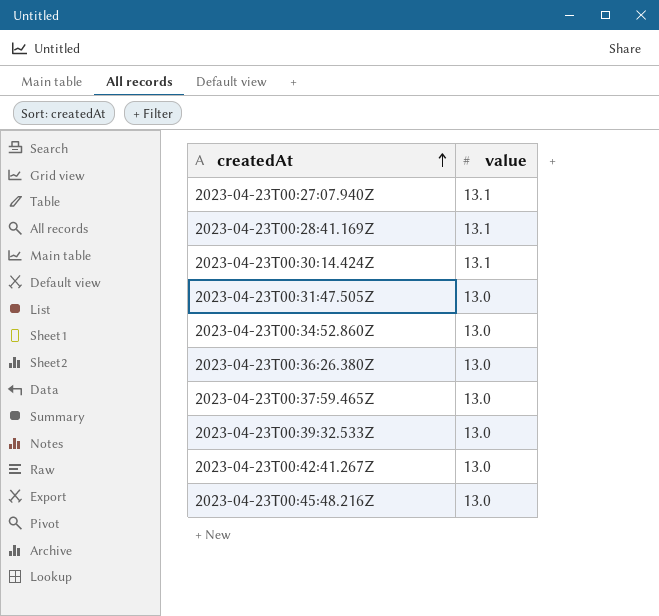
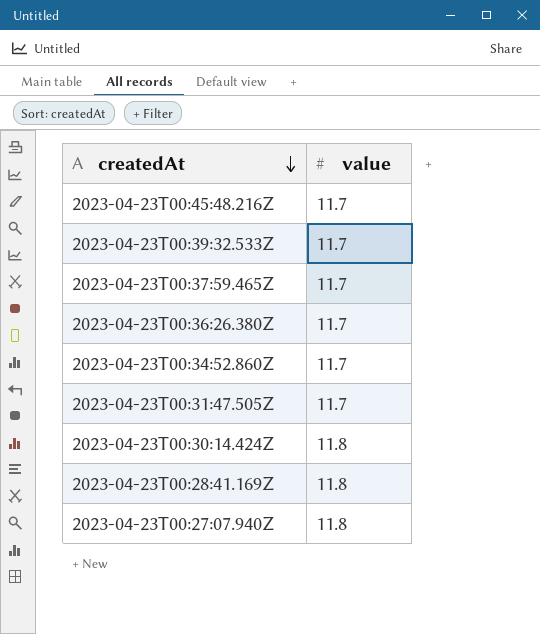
row order: createdAt ascending -> createdAt descending
row 2023-04-23T00:42:41.267Z: 13.0 -> none
2023-04-23T00:45:48.216Z | value: 13.0 -> 11.7
2023-04-23T00:39:32.533Z | value: 13.0 -> 11.7
2023-04-23T00:37:59.465Z | value: 13.0 -> 11.7
2023-04-23T00:36:26.380Z | value: 13.0 -> 11.7
2023-04-23T00:34:52.860Z | value: 13.0 -> 11.7
2023-04-23T00:31:47.505Z | value: 13.0 -> 11.7
2023-04-23T00:30:14.424Z | value: 13.1 -> 11.8
2023-04-23T00:28:41.169Z | value: 13.1 -> 11.8
2023-04-23T00:27:07.940Z | value: 13.1 -> 11.8

